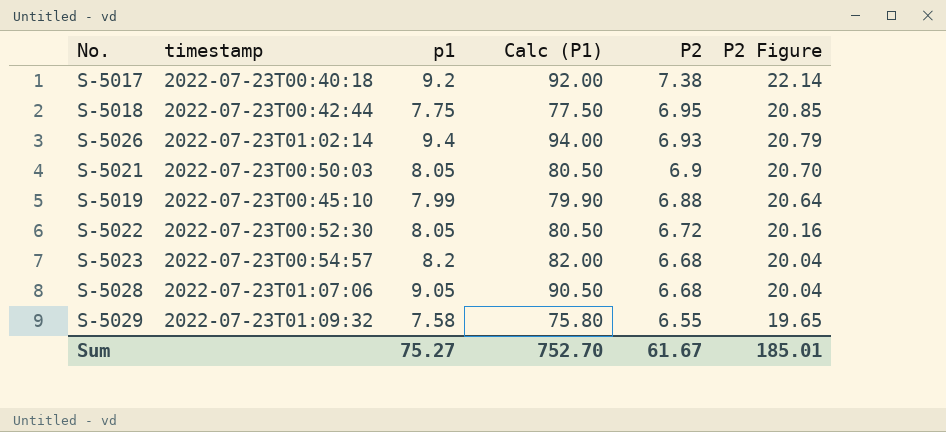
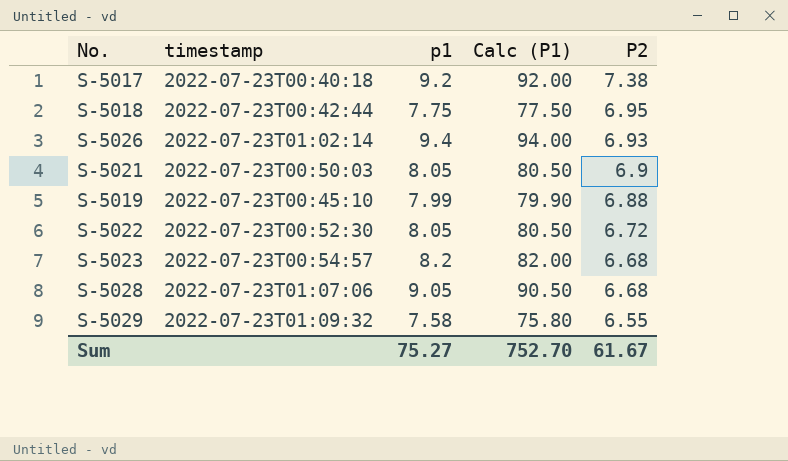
column P2 Figure | formula: [P2] * 3 -> none

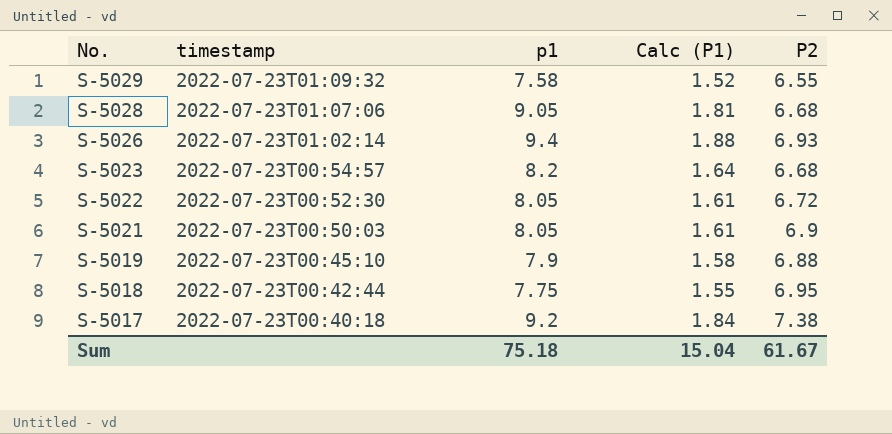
row order: P2 descending -> No. descending
column Calc (P1) | formula: [p1] * 10 -> [p1] * 0.2
S-5019 | p1: 7.99 -> 7.9
Sum | p1: 75.27 -> 75.18
Sum | Calc (P1): 752.70 -> 15.04

